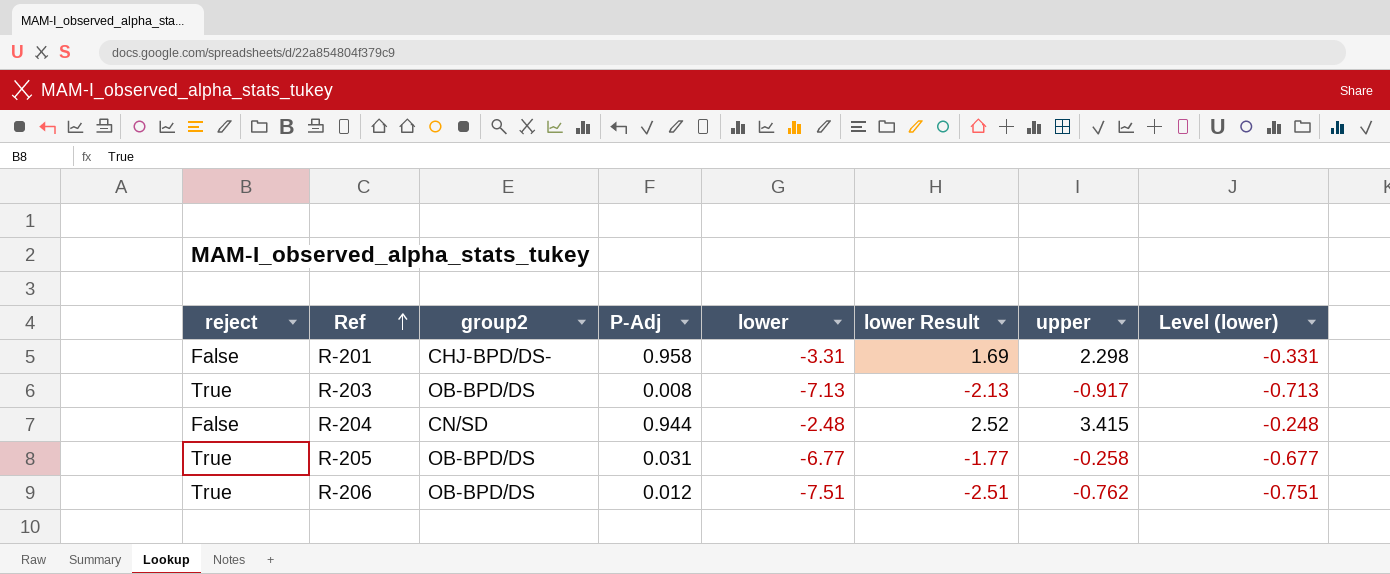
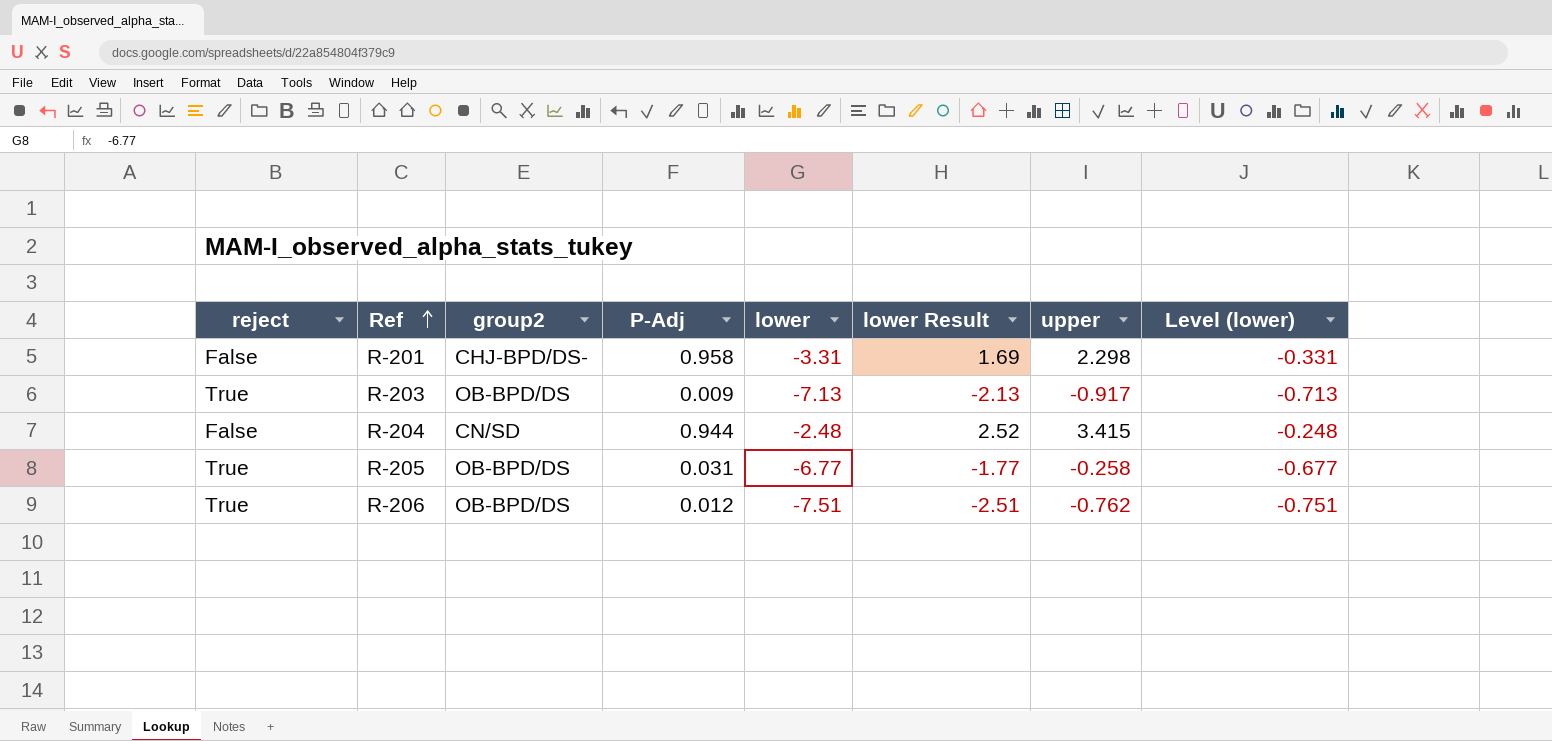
R-203 | P-Adj: 0.008 -> 0.009

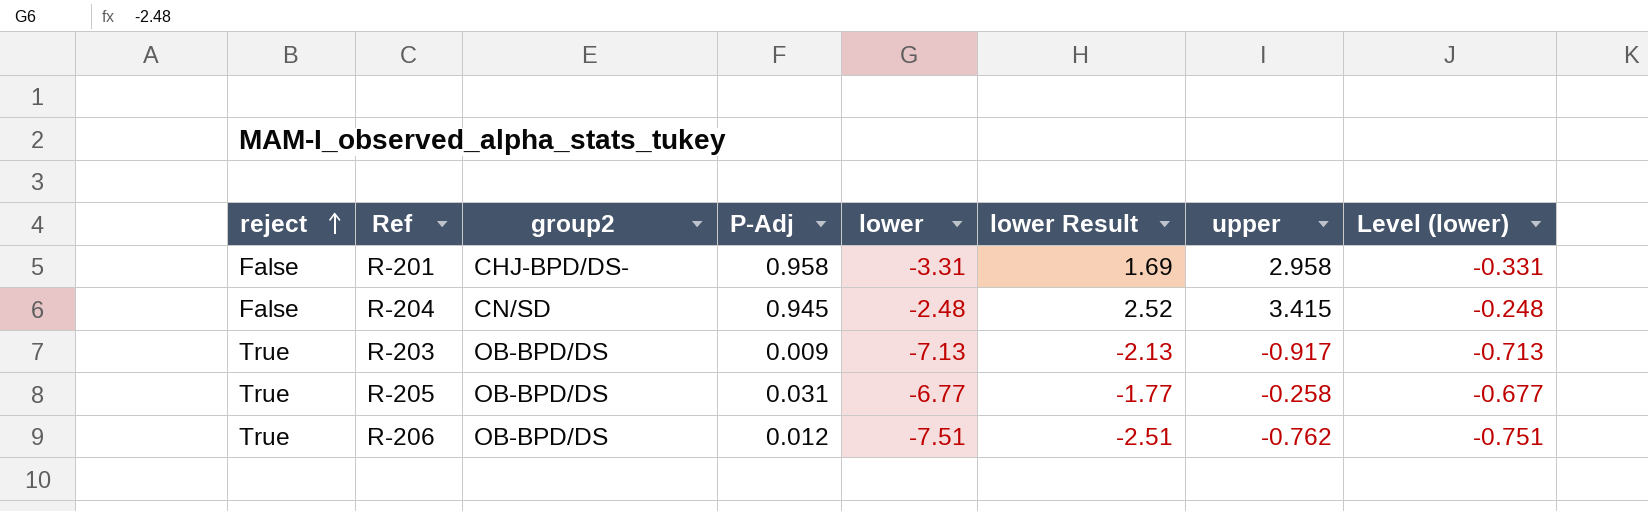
row order: Ref ascending -> reject ascending
R-201 | upper: 2.298 -> 2.958
R-204 | P-Adj: 0.944 -> 0.945

